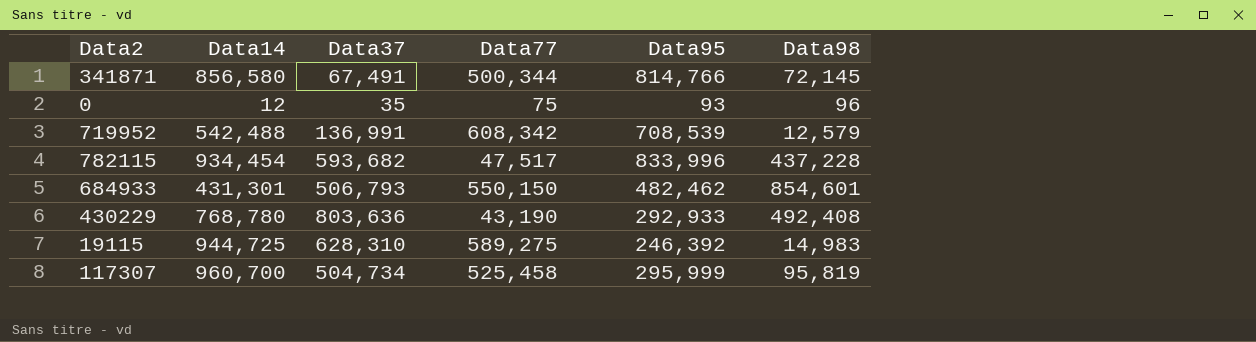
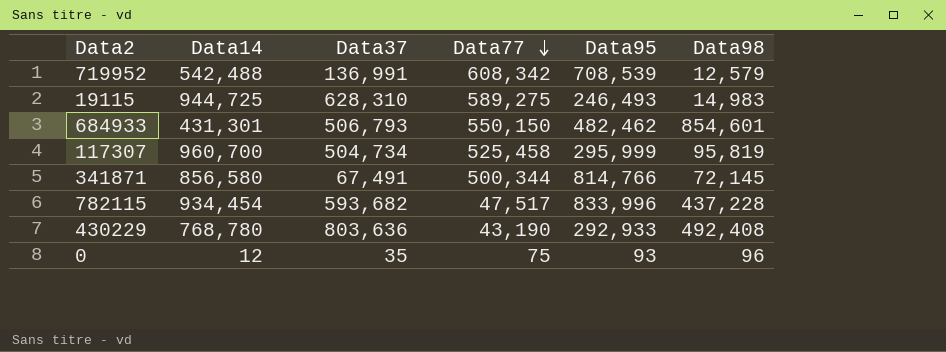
row order: none -> Data77 descending
19115 | Data95: 246,392 -> 246,493

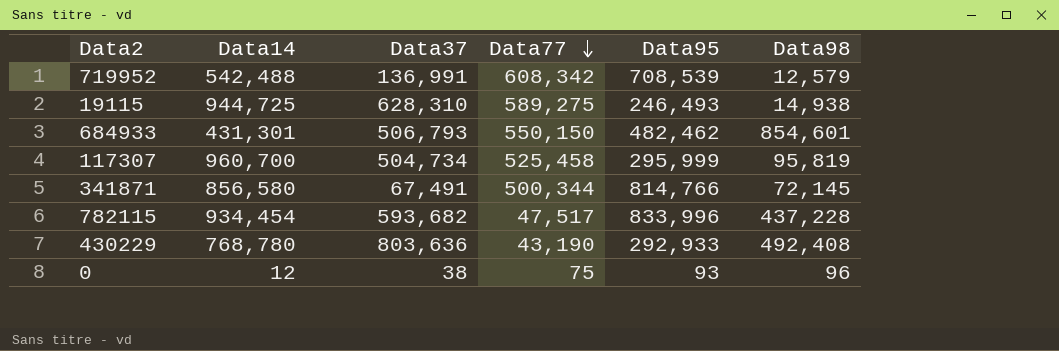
19115 | Data98: 14,983 -> 14,938
0 | Data37: 35 -> 38

